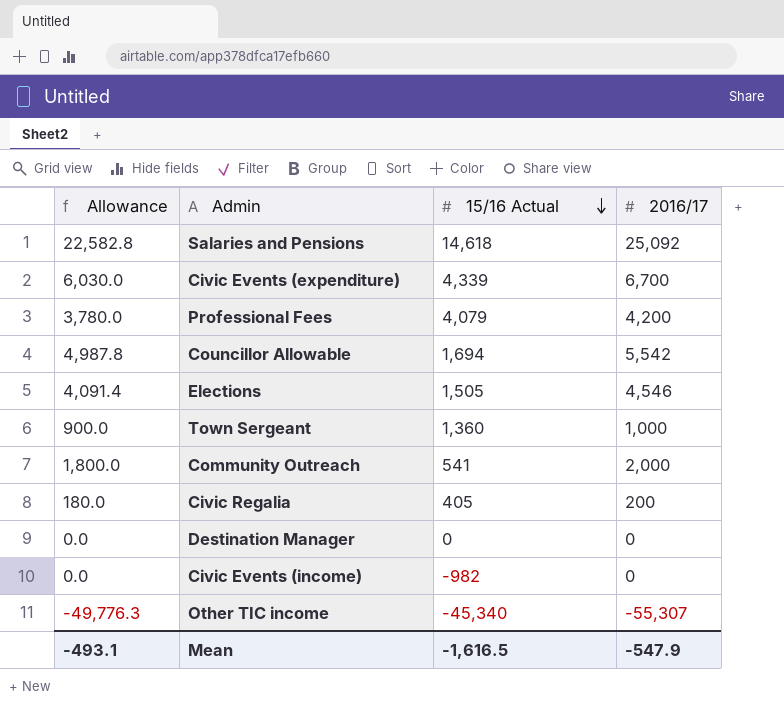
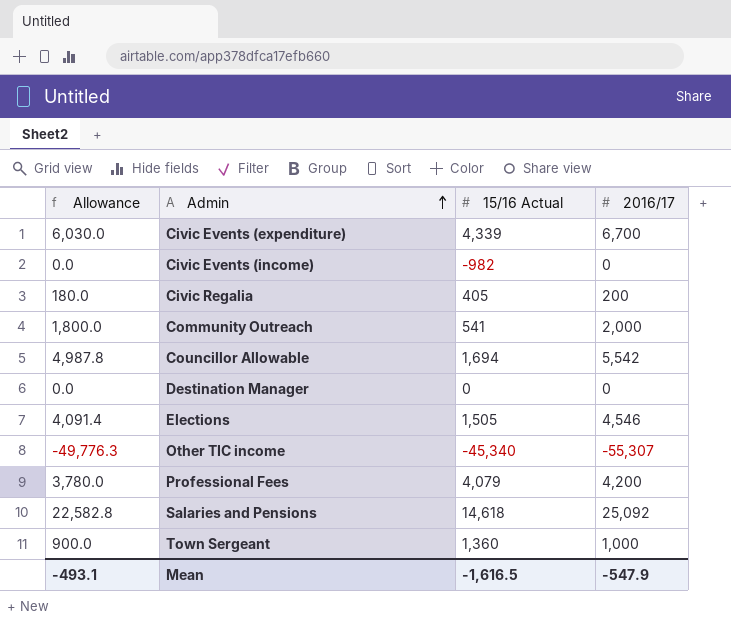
row order: 15/16 Actual descending -> Admin ascending

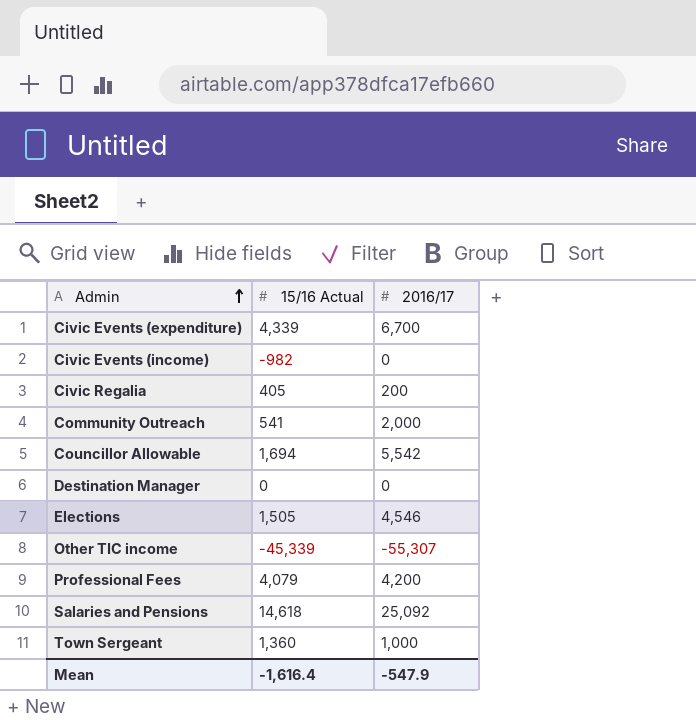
column Allowance | formula: [2016/17] * 0.9 -> none
Other TIC income | 15/16 Actual: -45,340 -> -45,339
Mean | 15/16 Actual: -1,616.5 -> -1,616.4

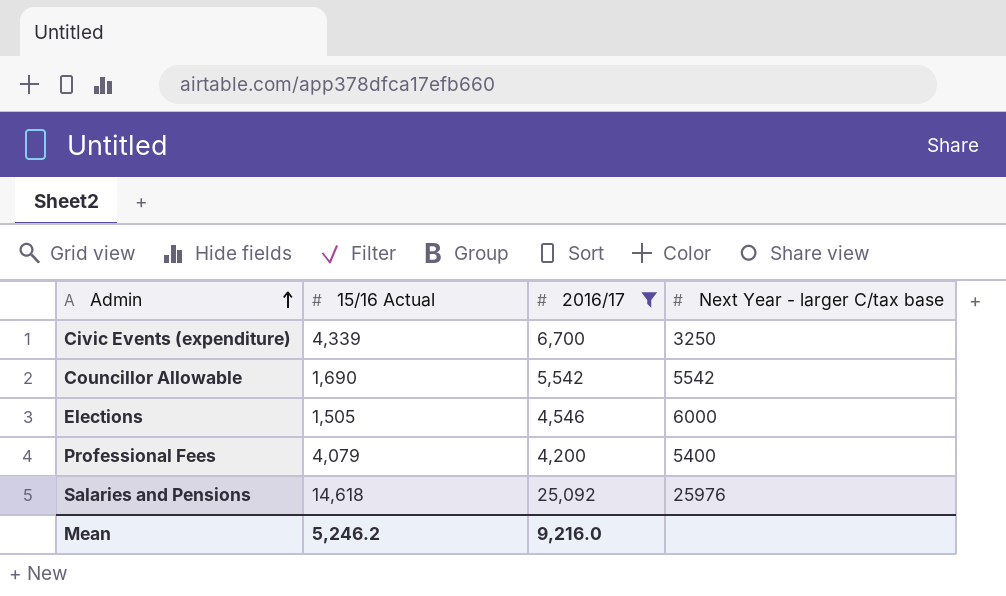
filter: none -> 2016/17 >= 4,200
column Next Year - larger C/tax base | position: none -> 4
Councillor Allowable | 15/16 Actual: 1,694 -> 1,690
Mean | 15/16 Actual: -1,616.4 -> 5,246.2
Mean | 2016/17: -547.9 -> 9,216.0

